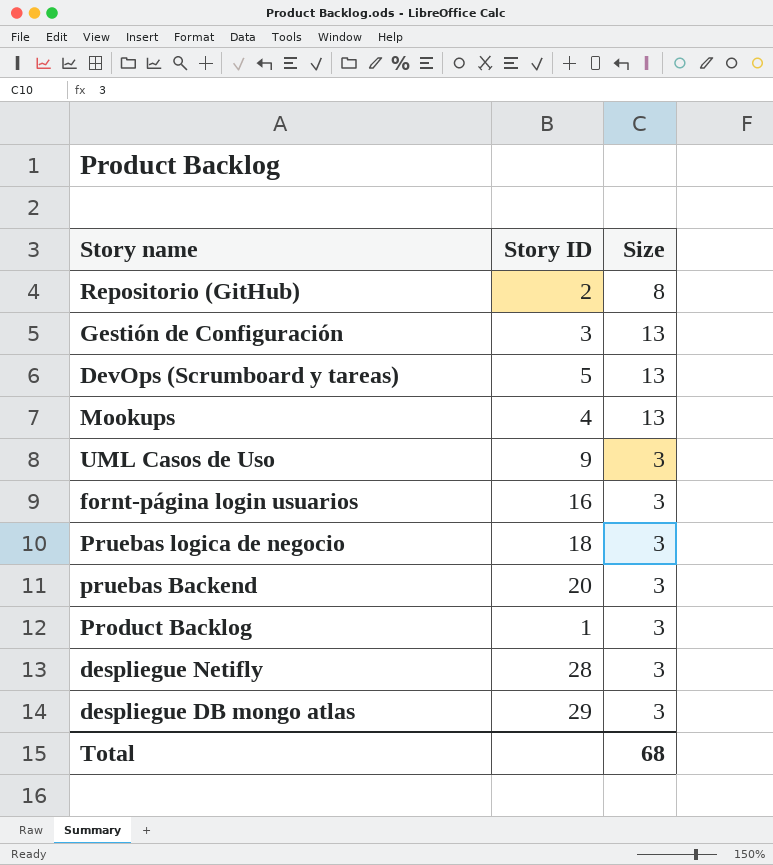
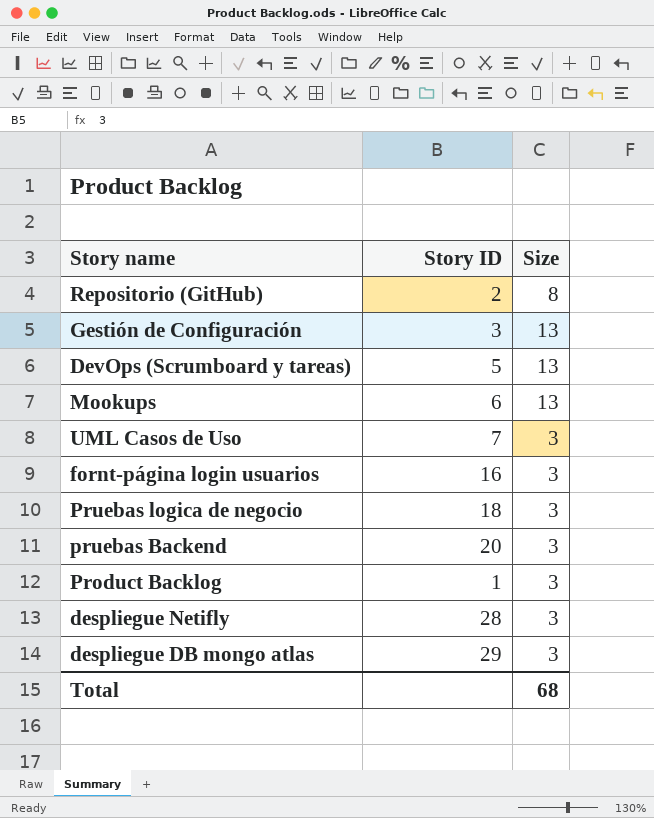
Mookups | Story ID: 4 -> 6
UML Casos de Uso | Story ID: 9 -> 7

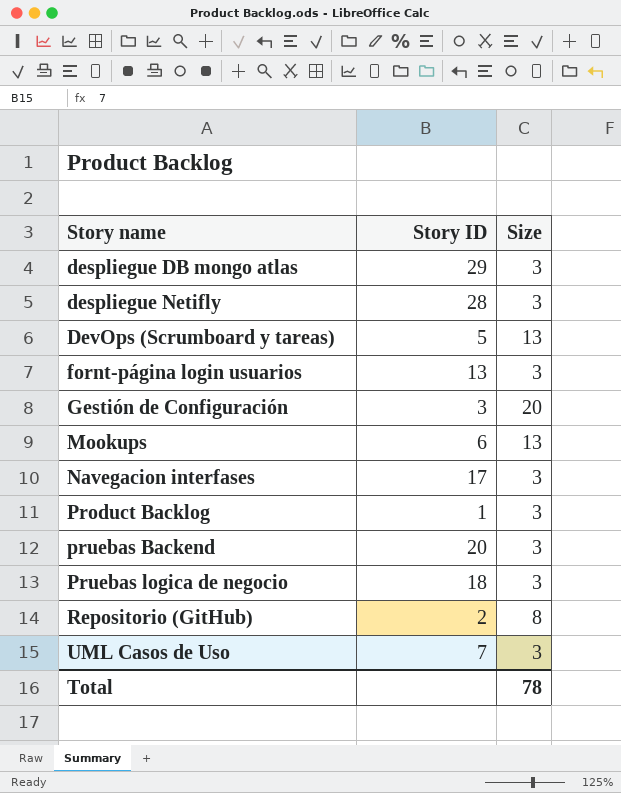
row order: none -> Story name ascending
fornt-página login usuarios | Story ID: 16 -> 13
Gestión de Configuración | Size: 13 -> 20
row Navegacion interfases: none -> 17 | 3
Total | Size: 68 -> 78

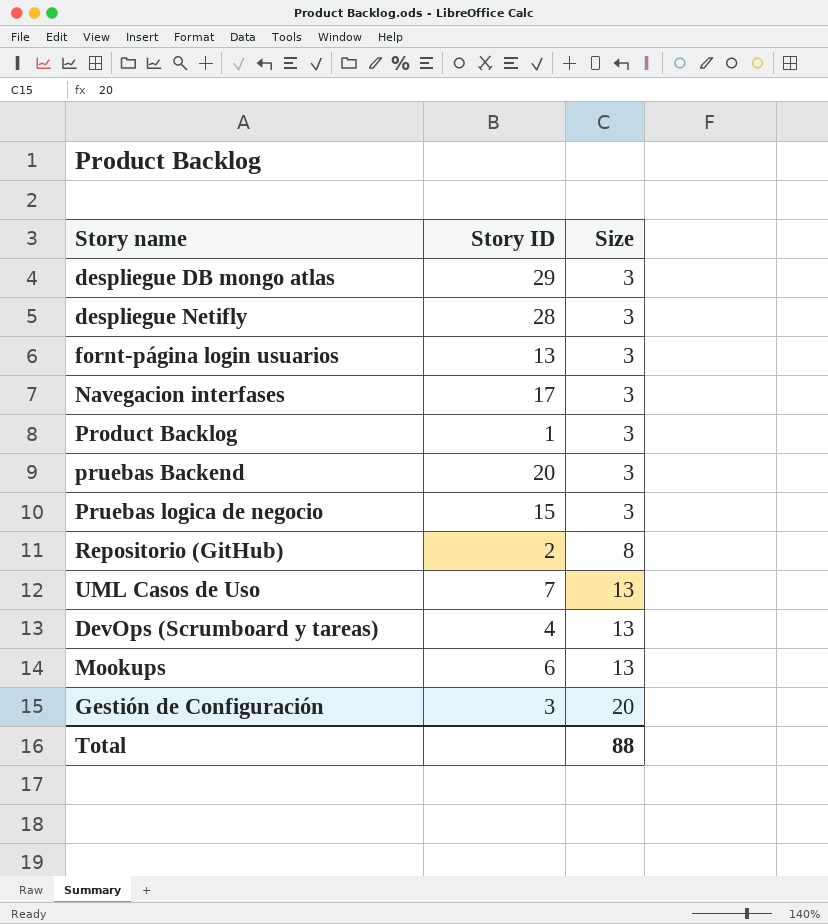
row order: Story name ascending -> Size ascending
Pruebas logica de negocio | Story ID: 18 -> 15
UML Casos de Uso | Size: 3 -> 13
DevOps (Scrumboard y tareas) | Story ID: 5 -> 4
Total | Size: 78 -> 88

